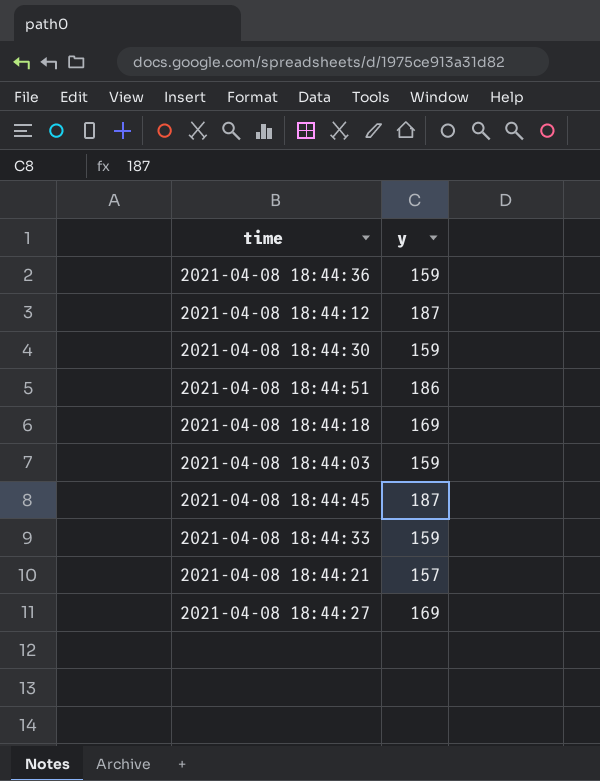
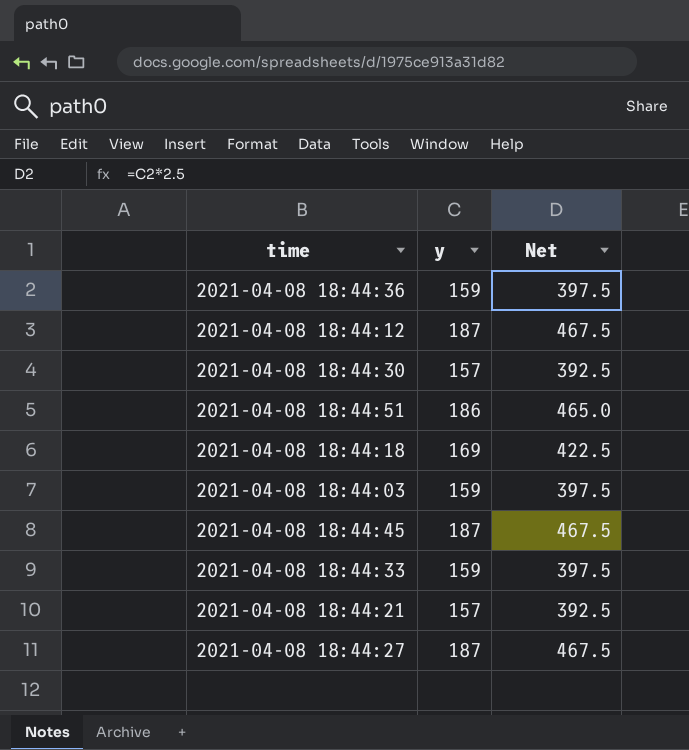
column Net | formula: none -> [y] * 2.5
2021-04-08 18:44:30 | y: 159 -> 157
2021-04-08 18:44:27 | y: 169 -> 187

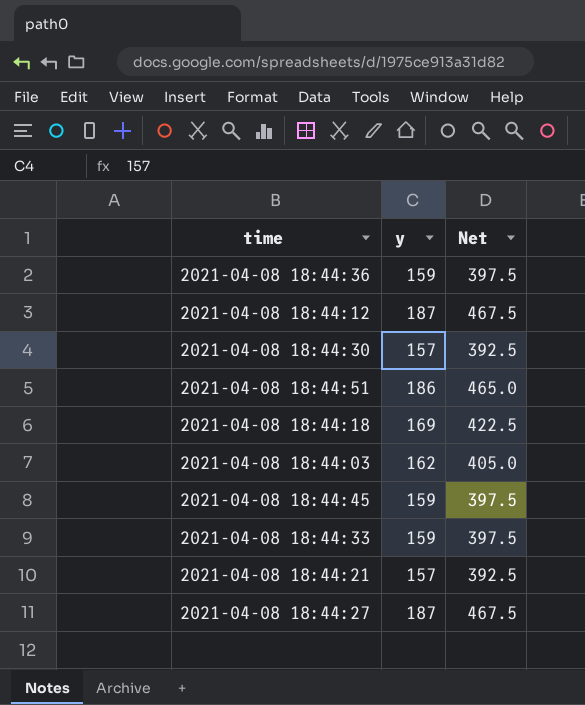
2021-04-08 18:44:03 | y: 159 -> 162
2021-04-08 18:44:03 | Net: 397.5 -> 405.0
2021-04-08 18:44:45 | y: 187 -> 159
2021-04-08 18:44:45 | Net: 467.5 -> 397.5

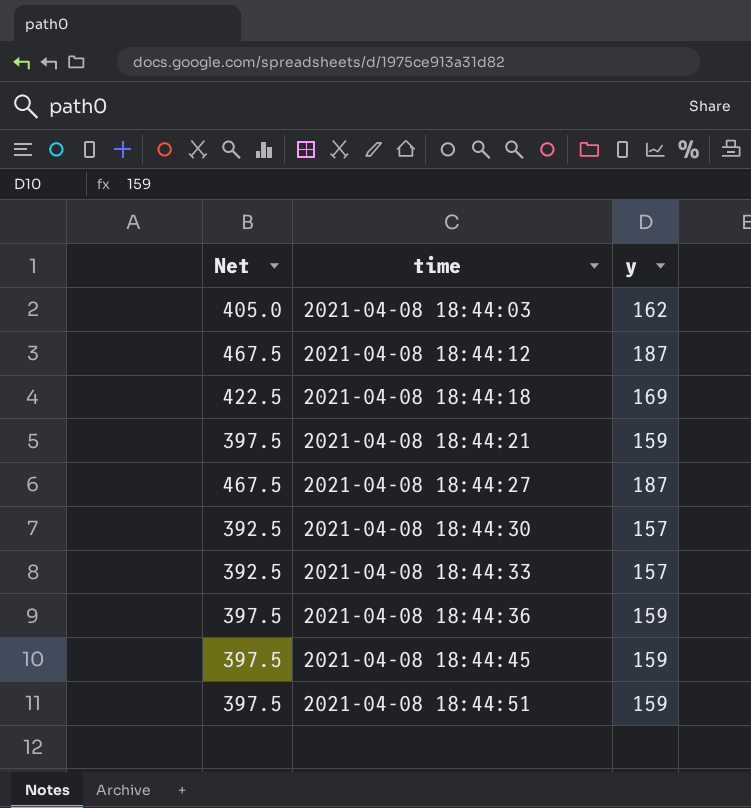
row order: none -> time ascending
column Net | position: 3 -> 1
2021-04-08 18:44:21 | Net: 392.5 -> 397.5
2021-04-08 18:44:21 | y: 157 -> 159
2021-04-08 18:44:33 | Net: 397.5 -> 392.5
2021-04-08 18:44:33 | y: 159 -> 157
2021-04-08 18:44:51 | Net: 465.0 -> 397.5
2021-04-08 18:44:51 | y: 186 -> 159

